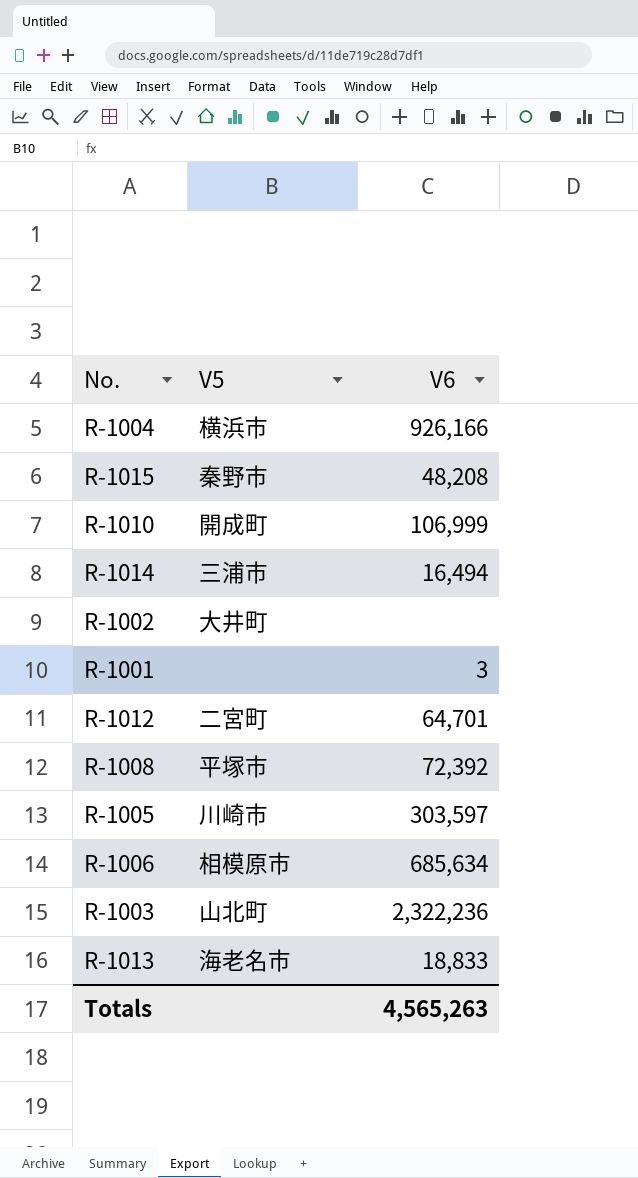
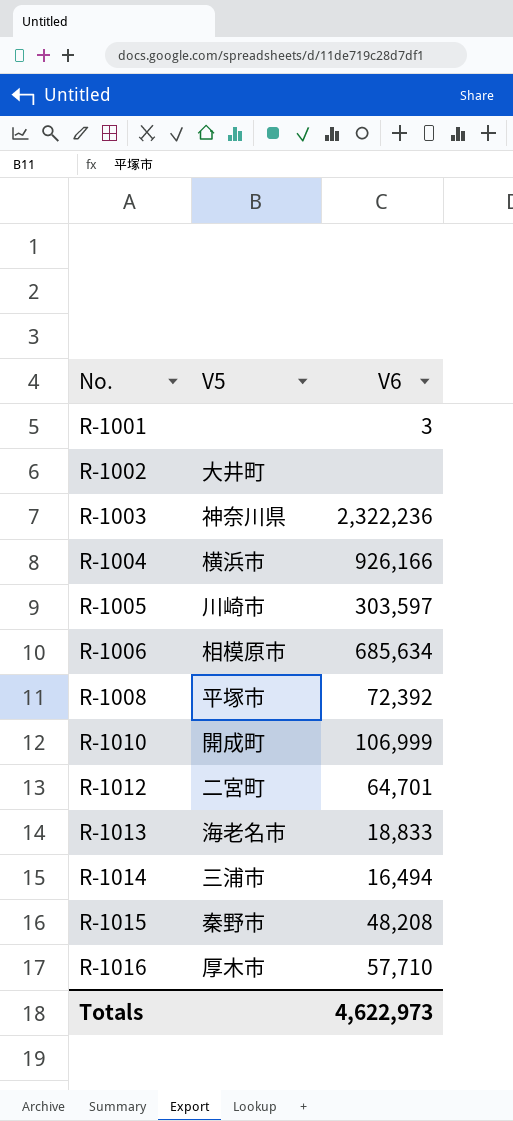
row order: none -> No. ascending
R-1003 | V5: 山北町 -> 神奈川県
row R-1016: none -> 厚木市 | 57,710
Totals | V6: 4,565,263 -> 4,622,973

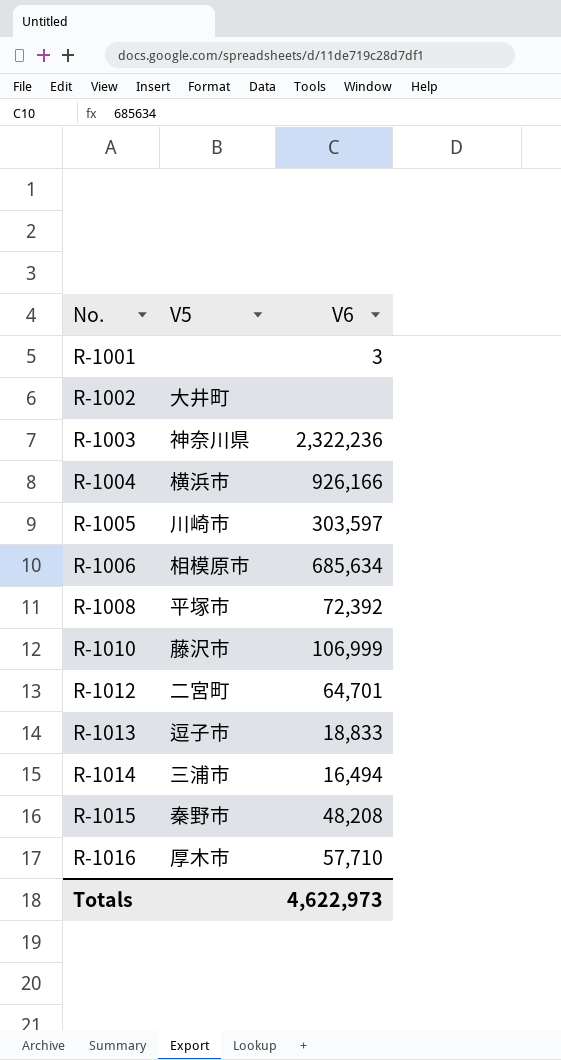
R-1010 | V5: 開成町 -> 藤沢市
R-1013 | V5: 海老名市 -> 逗子市

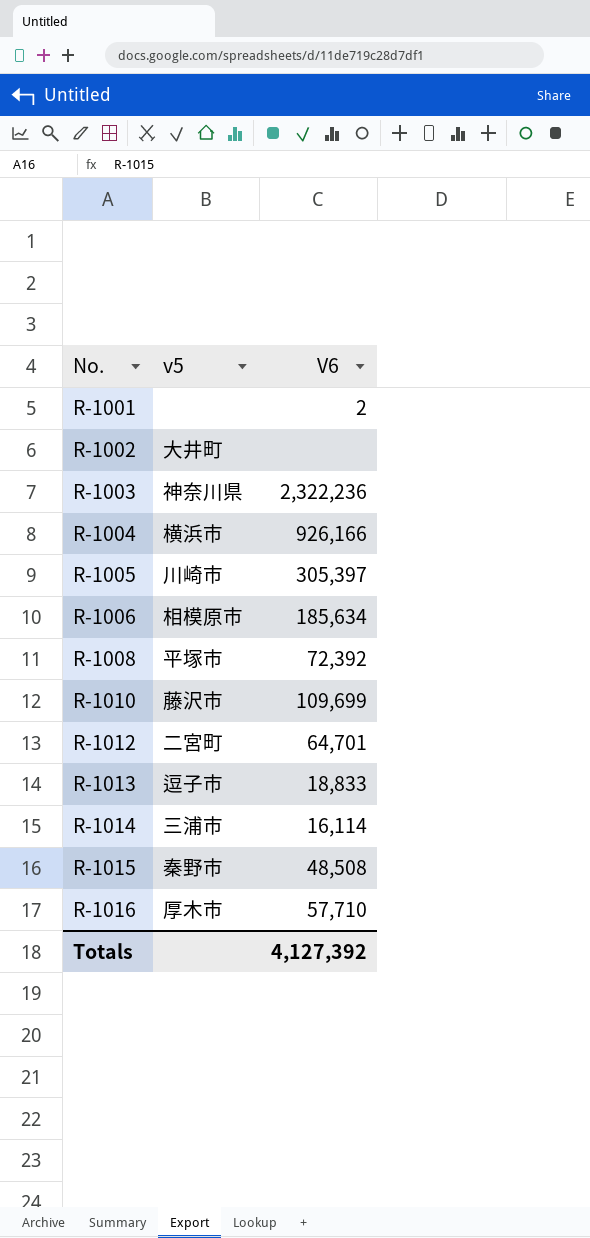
column name: V5 -> v5
R-1001 | V6: 3 -> 2
R-1005 | V6: 303,597 -> 305,397
R-1006 | V6: 685,634 -> 185,634
R-1010 | V6: 106,999 -> 109,699
R-1014 | V6: 16,494 -> 16,114
R-1015 | V6: 48,208 -> 48,508
Totals | V6: 4,622,973 -> 4,127,392

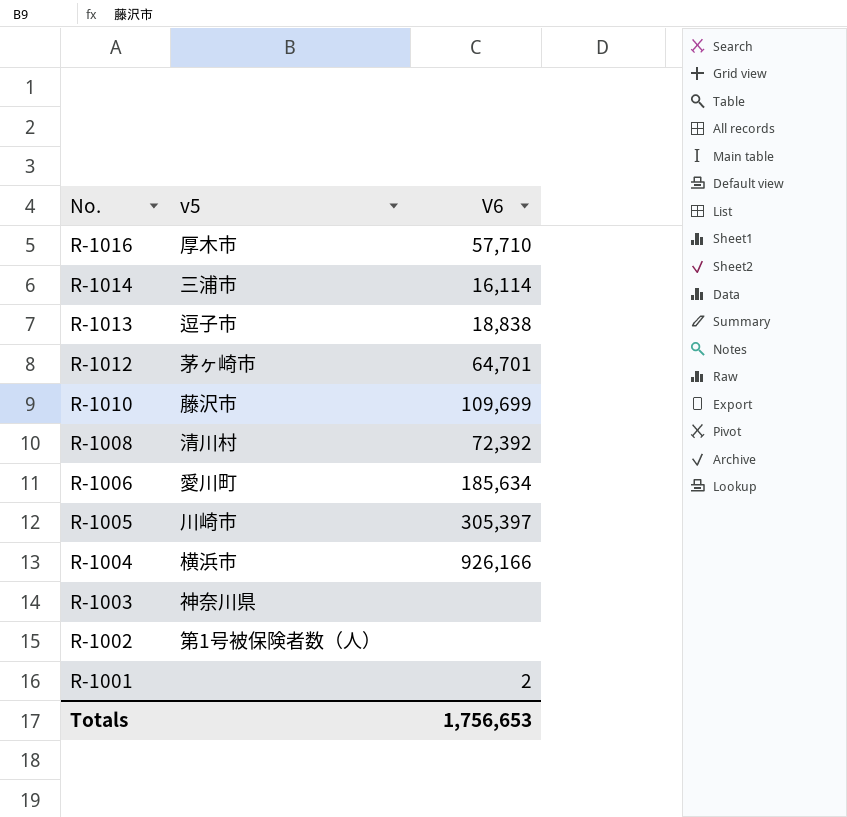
row order: No. ascending -> No. descending
row R-1015: 秦野市 | 48,508 -> none
R-1013 | V6: 18,833 -> 18,838
R-1012 | v5: 二宮町 -> 茅ヶ崎市
R-1008 | v5: 平塚市 -> 清川村
R-1006 | v5: 相模原市 -> 愛川町
R-1003 | V6: 2,322,236 -> none
R-1002 | v5: 大井町 -> 第1号被保険者数（人）
Totals | V6: 4,127,392 -> 1,756,653

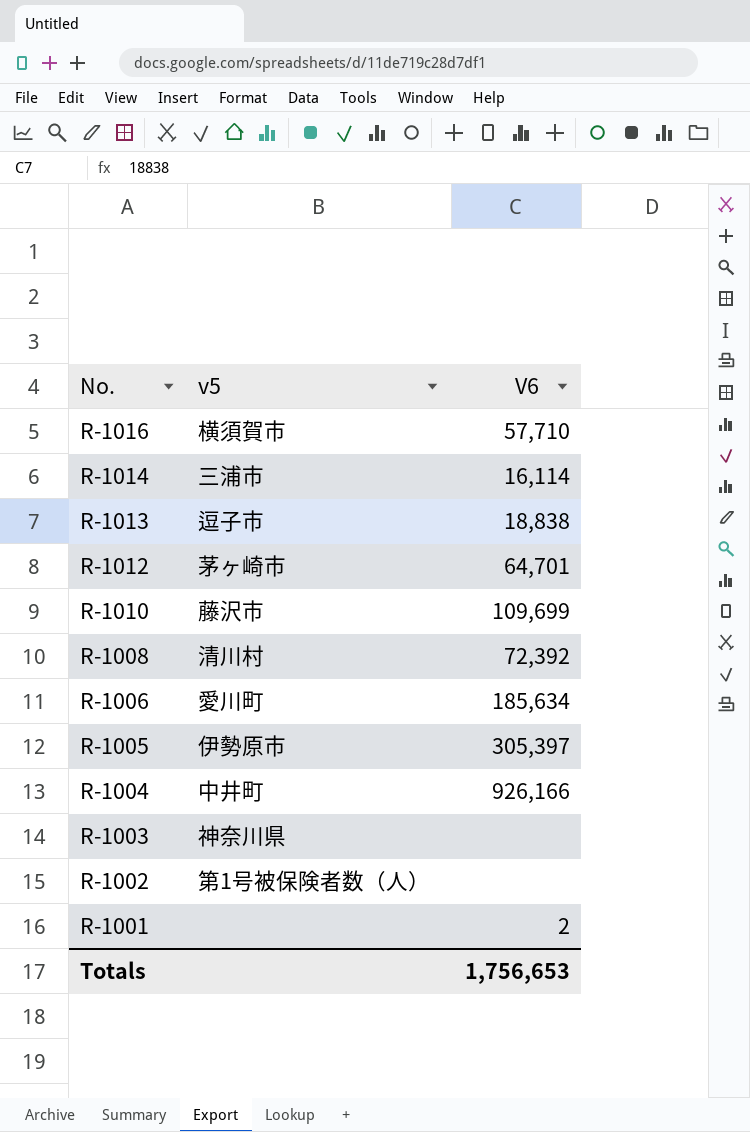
R-1016 | v5: 厚木市 -> 横須賀市
R-1005 | v5: 川崎市 -> 伊勢原市
R-1004 | v5: 横浜市 -> 中井町

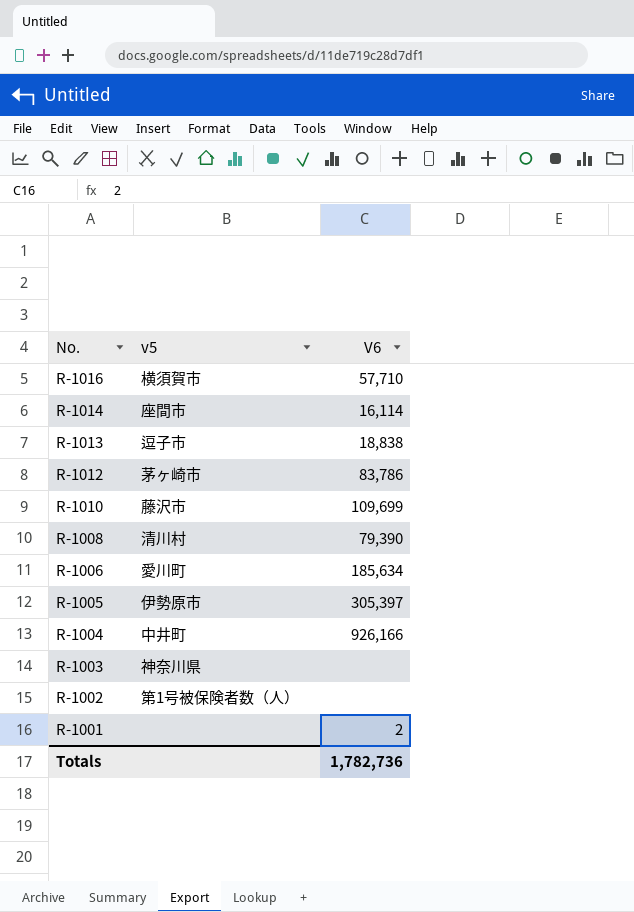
R-1014 | v5: 三浦市 -> 座間市
R-1012 | V6: 64,701 -> 83,786
R-1008 | V6: 72,392 -> 79,390
Totals | V6: 1,756,653 -> 1,782,736

